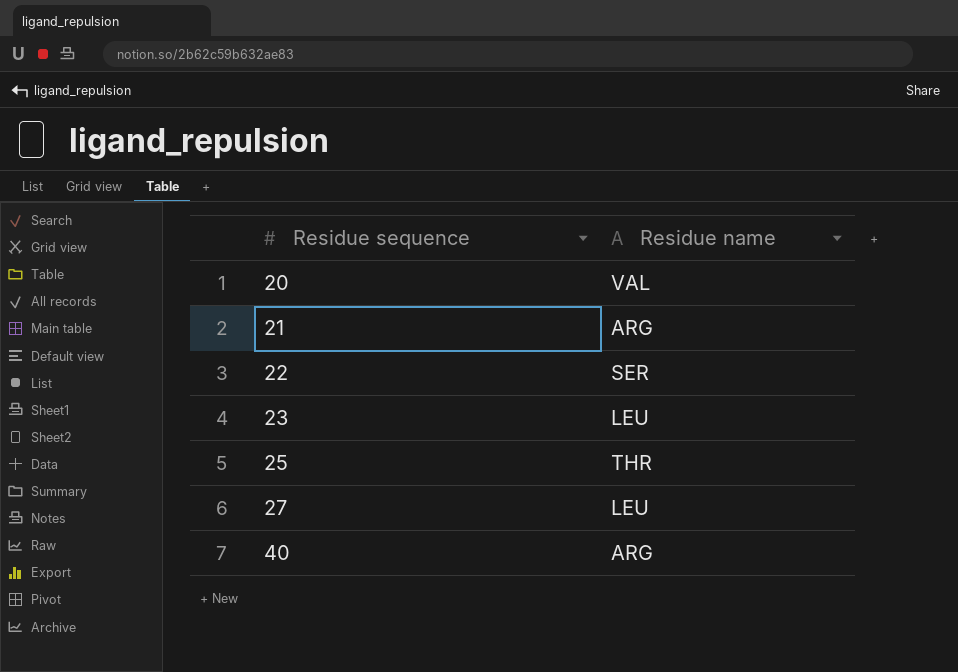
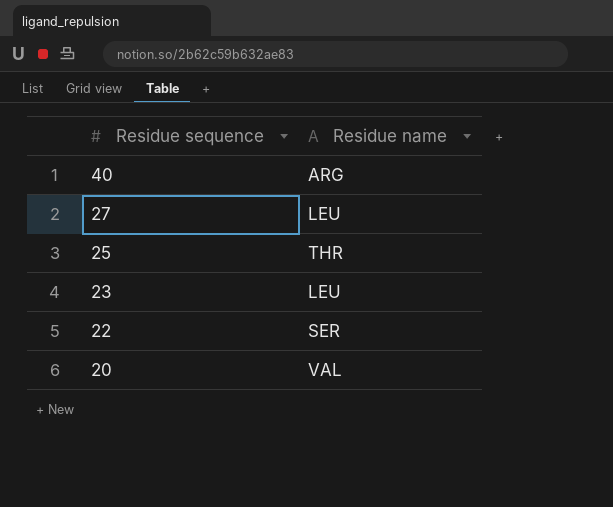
row order: Residue sequence ascending -> Residue sequence descending
row 21: ARG -> none

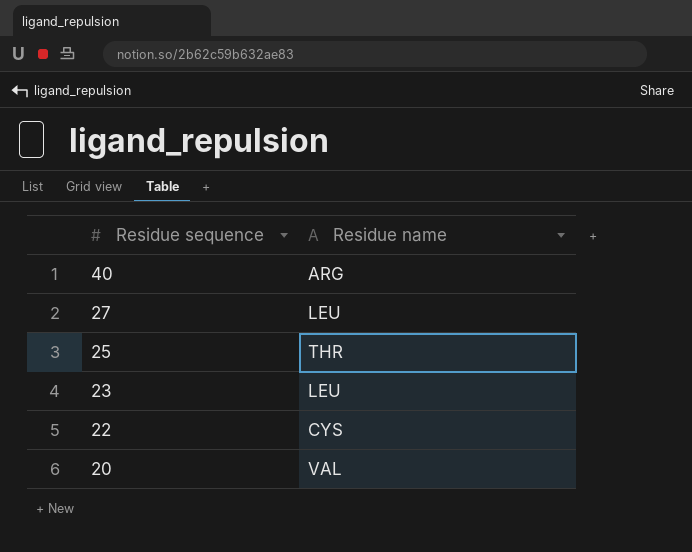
22 | Residue name: SER -> CYS

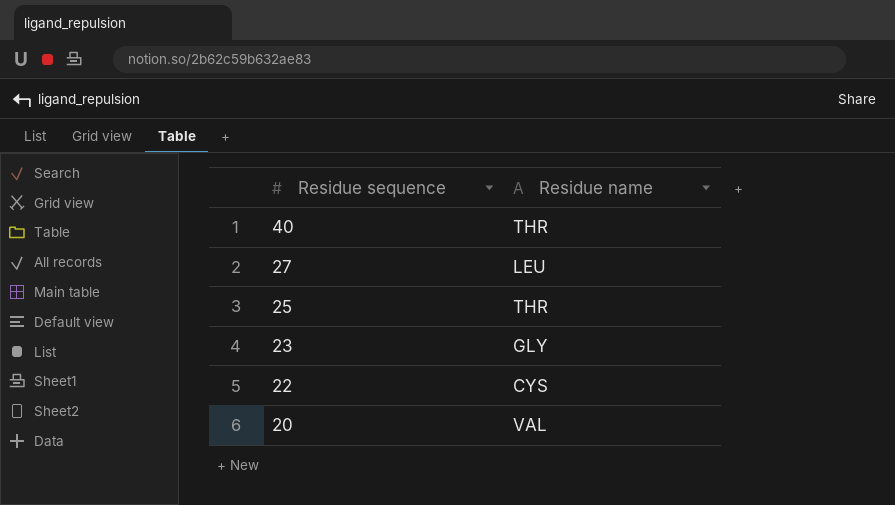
40 | Residue name: ARG -> THR
23 | Residue name: LEU -> GLY

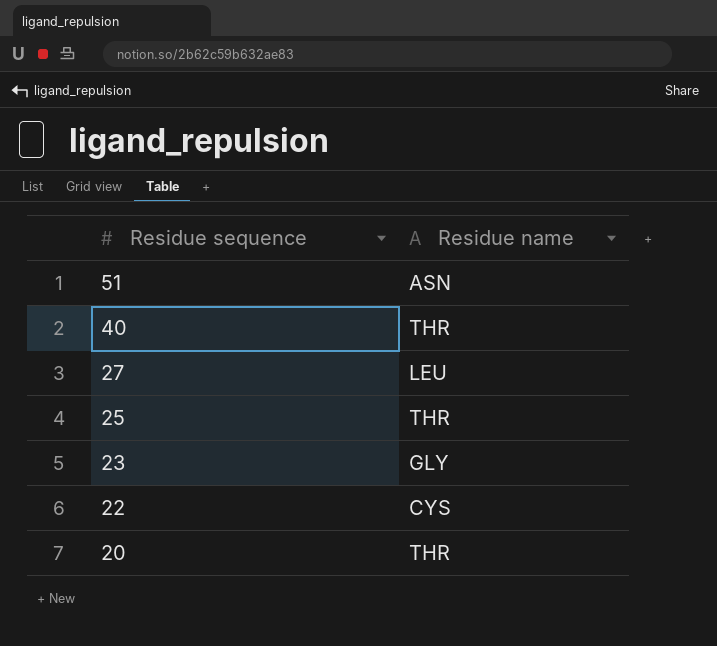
row 51: none -> ASN
20 | Residue name: VAL -> THR

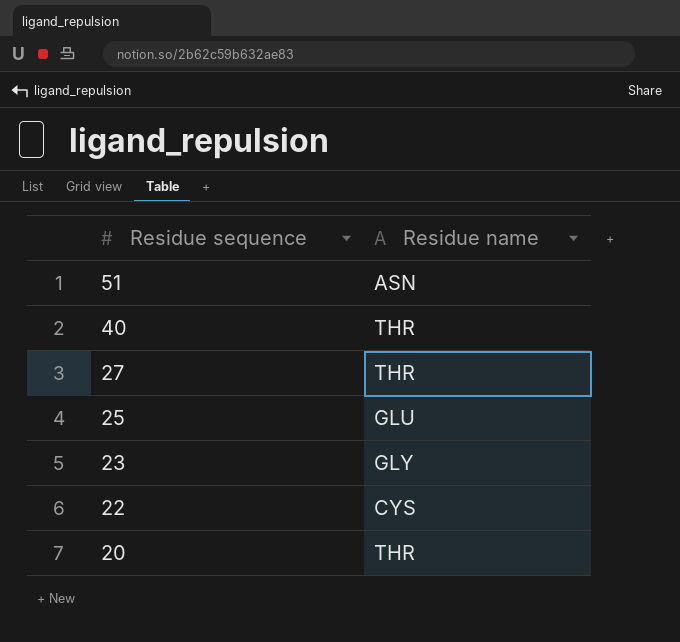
27 | Residue name: LEU -> THR
25 | Residue name: THR -> GLU

